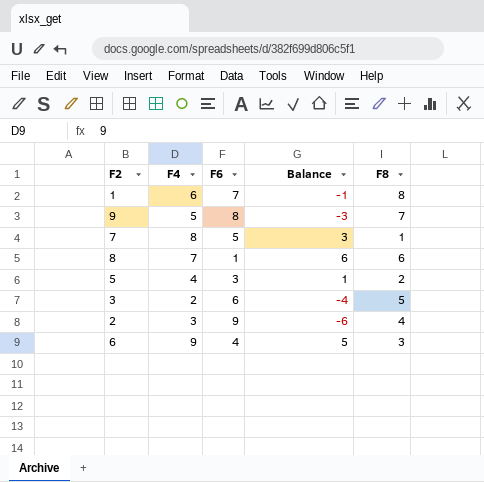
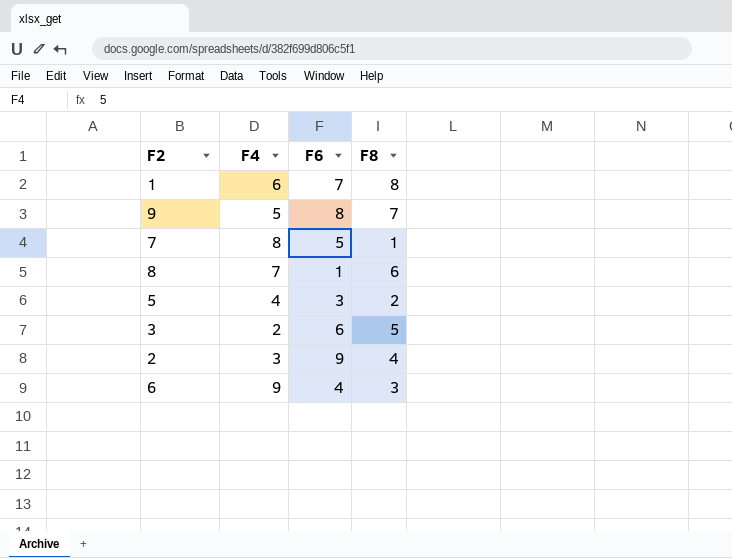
column Balance | formula: [F4] - [F6] -> none

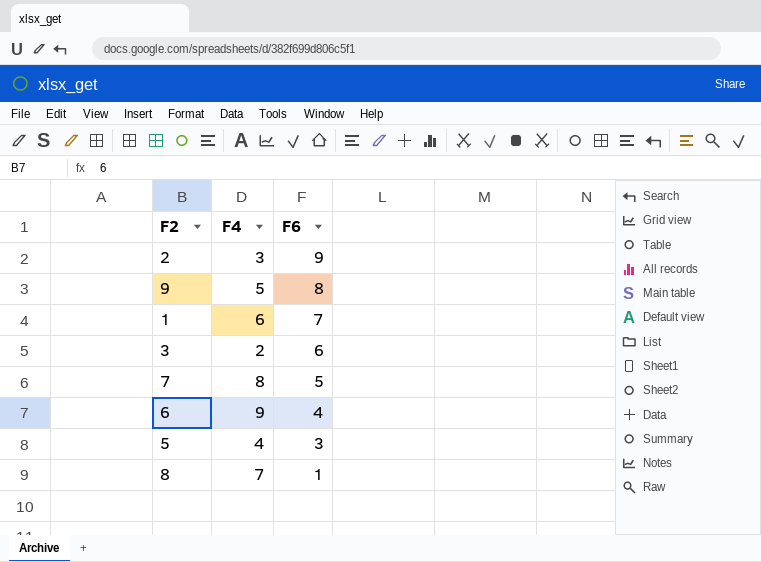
row order: none -> F6 descending
column F8 | position: 4 -> none

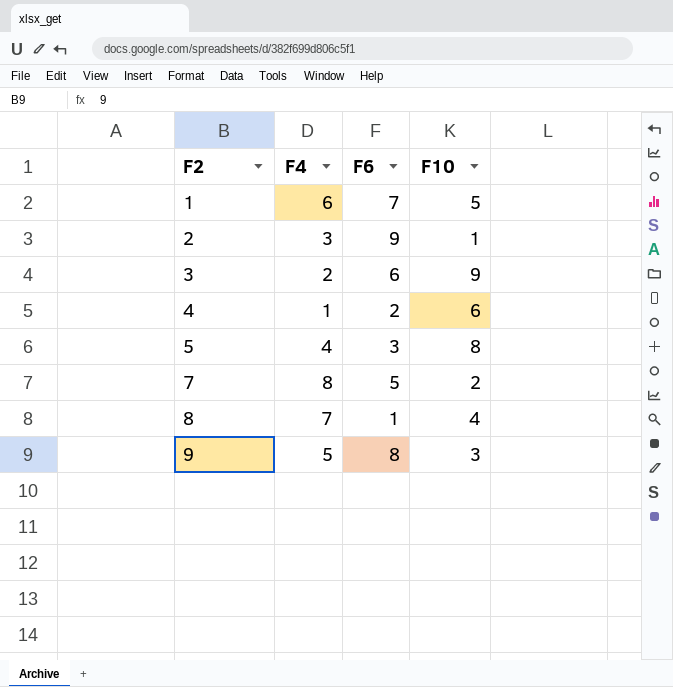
row order: F6 descending -> F2 ascending
column F10 | position: none -> 4
row 6: 9 | 4 -> none
row 4: none -> 1 | 2 | 6

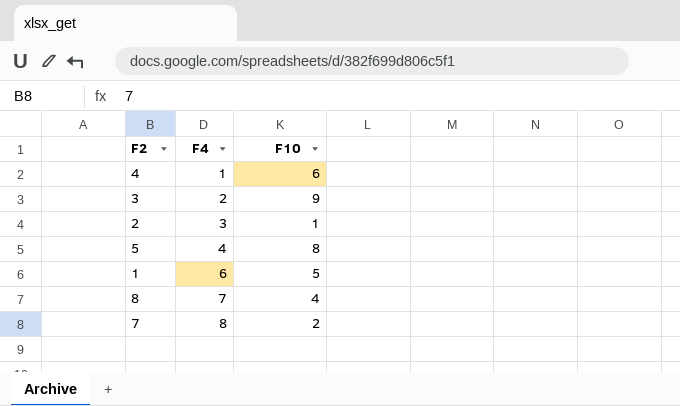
row order: F2 ascending -> F4 ascending
column F6 | position: 3 -> none
row 9: 5 | 8 | 3 -> none

